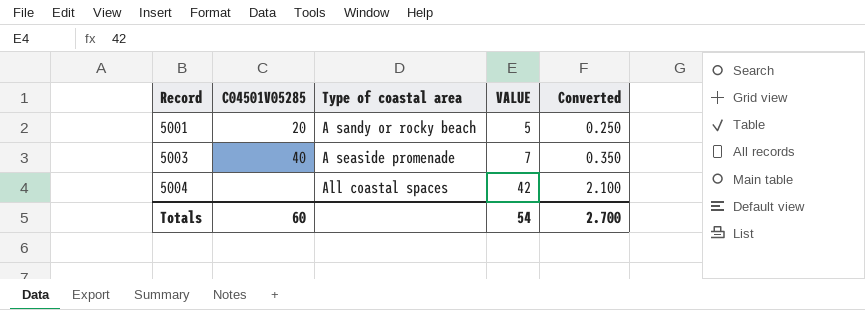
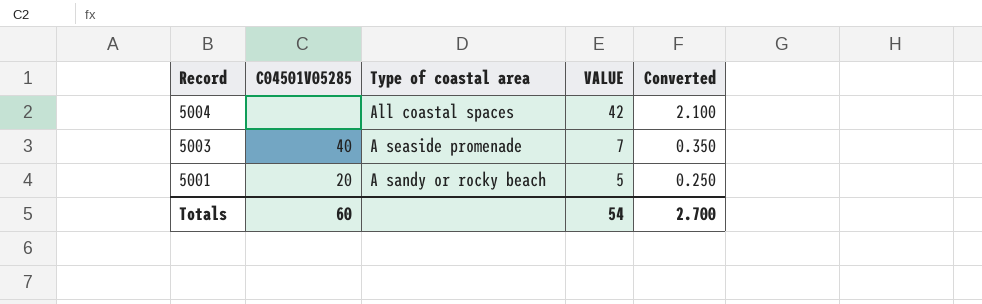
row order: Record ascending -> Record descending

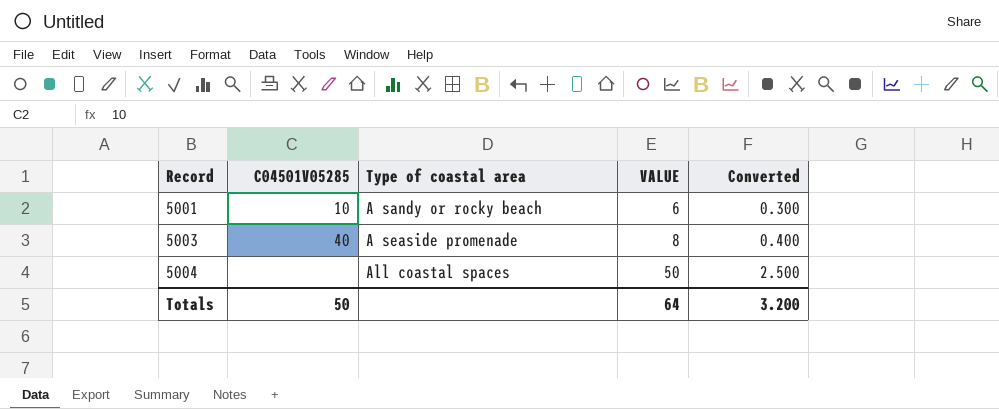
row order: Record descending -> Record ascending
5001 | C04501V05285: 20 -> 10
5001 | VALUE: 5 -> 6
5001 | Converted: 0.250 -> 0.300
5003 | VALUE: 7 -> 8
5003 | Converted: 0.350 -> 0.400
5004 | VALUE: 42 -> 50
5004 | Converted: 2.100 -> 2.500
Totals | C04501V05285: 60 -> 50
Totals | VALUE: 54 -> 64
Totals | Converted: 2.700 -> 3.200

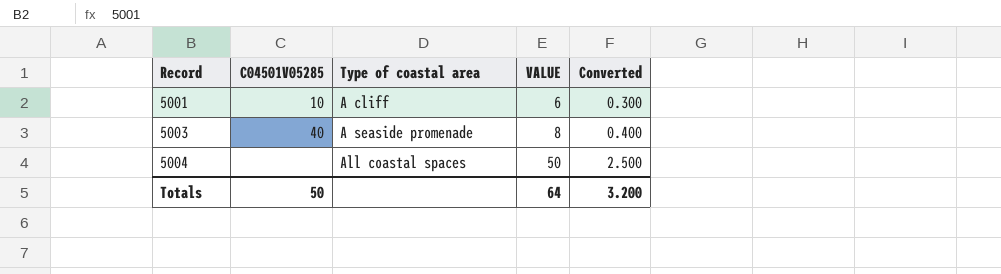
5001 | Type of coastal area: A sandy or rocky beach -> A cliff

